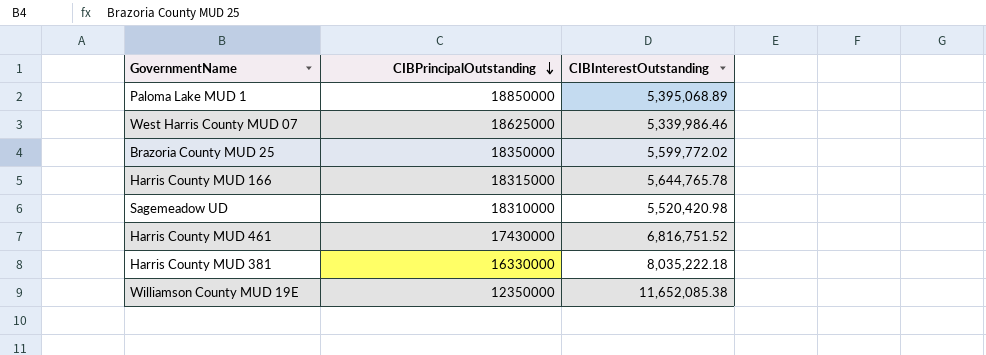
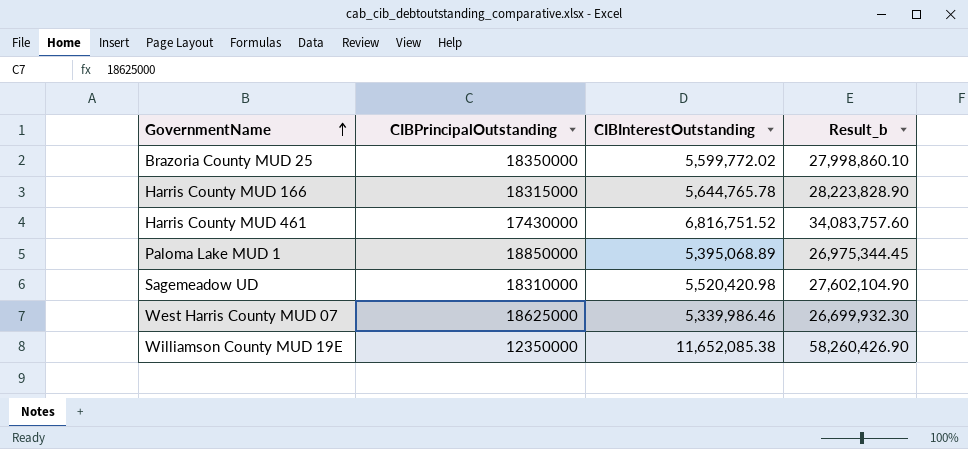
row order: CIBPrincipalOutstanding descending -> GovernmentName ascending
column Result_b | formula: none -> [CIBInterestOutstanding] * 5
row Harris County MUD 381: 16330000 | 8,035,222.18 -> none

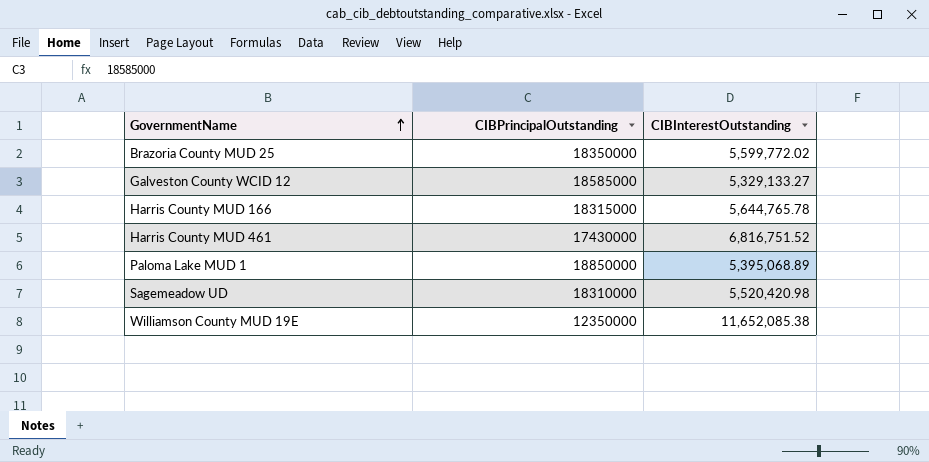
column Result_b | formula: [CIBInterestOutstanding] * 5 -> none
row West Harris County MUD 07: 18625000 | 5,339,986.46 | 26,699,932.30 -> none
row Galveston County WCID 12: none -> 18585000 | 5,329,133.27

